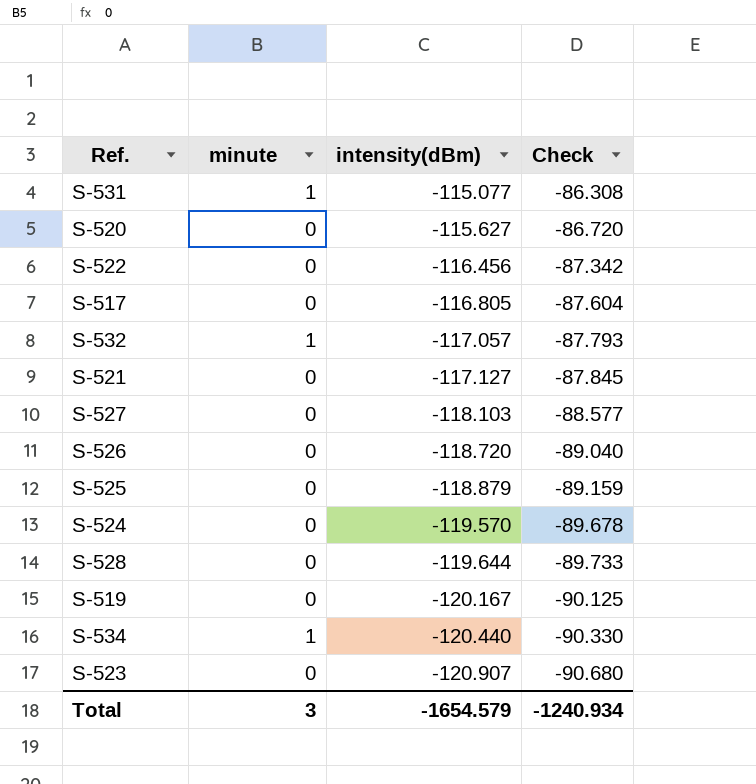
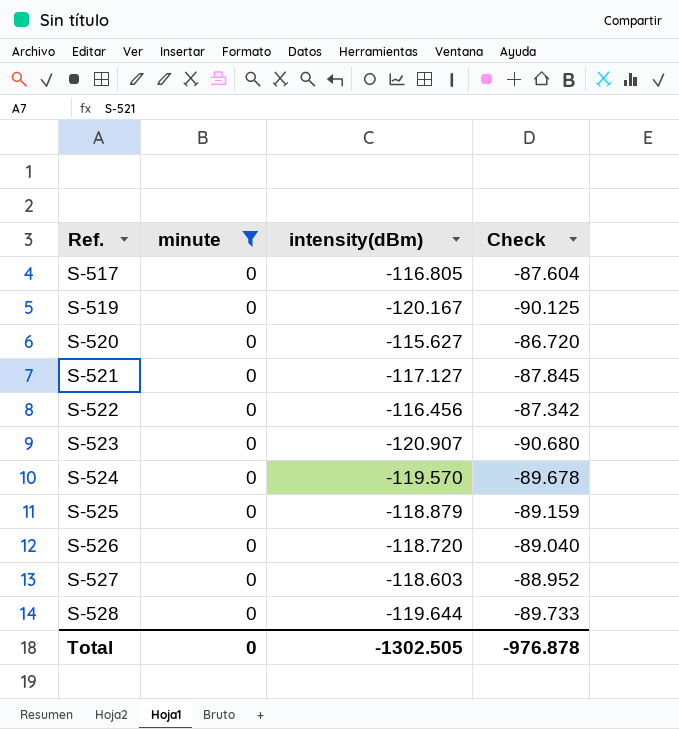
filter: none -> minute = 0
row order: intensity(dBm) descending -> Ref. ascending
S-527 | intensity(dBm): -118.103 -> -118.603
S-527 | Check: -88.577 -> -88.952
Total | minute: 3 -> 0
Total | intensity(dBm): -1654.579 -> -1302.505
Total | Check: -1240.934 -> -976.878

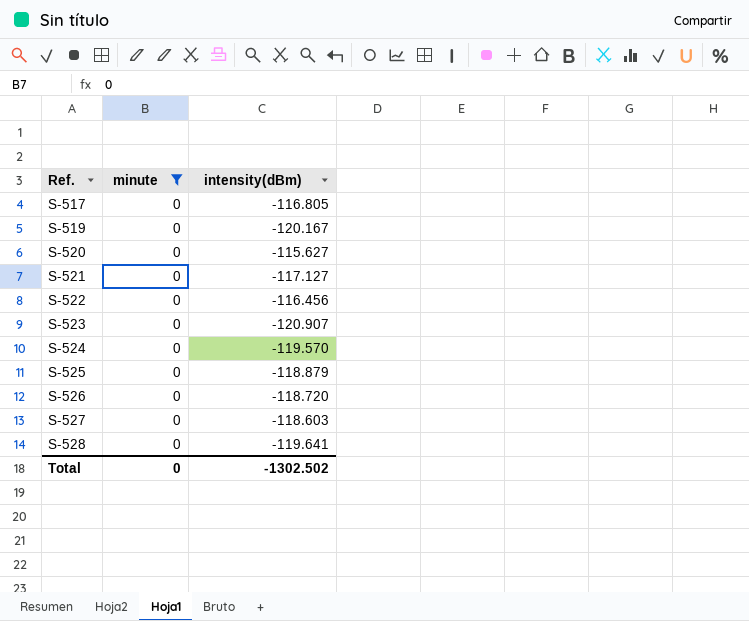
column Check | formula: [intensity(dBm)] * 0.75 -> none
S-528 | intensity(dBm): -119.644 -> -119.641
Total | intensity(dBm): -1302.505 -> -1302.502

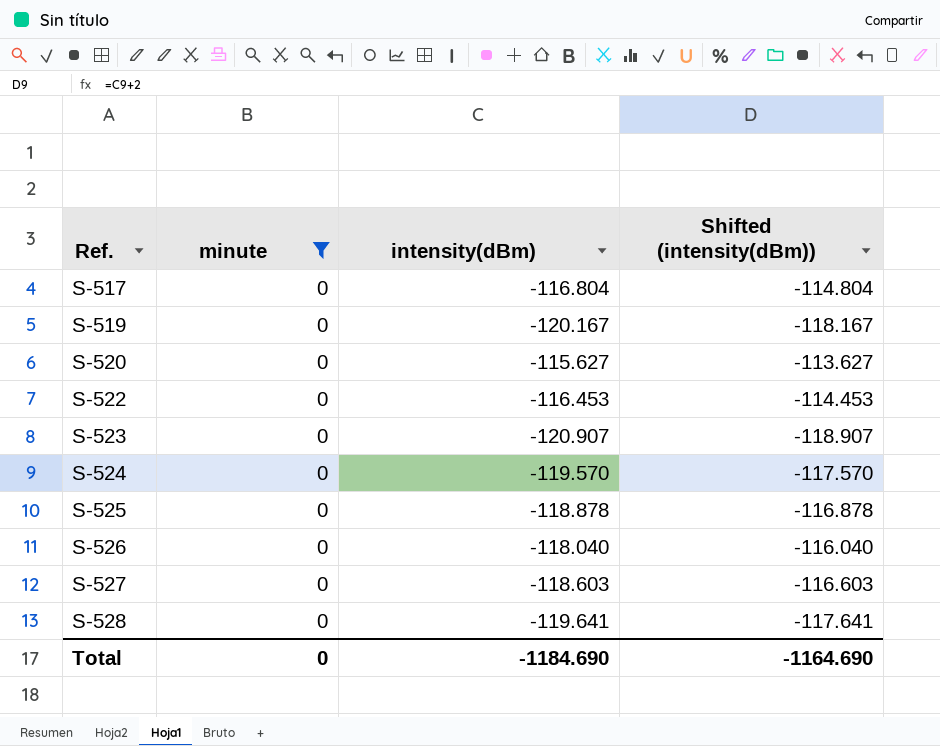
column Shifted (intensity(dBm)) | formula: none -> [intensity(dBm)] + 2
row S-521: 0 | -117.127 -> none
S-517 | intensity(dBm): -116.805 -> -116.804
S-522 | intensity(dBm): -116.456 -> -116.453
S-525 | intensity(dBm): -118.879 -> -118.878
S-526 | intensity(dBm): -118.720 -> -118.040
Total | intensity(dBm): -1302.502 -> -1184.690

